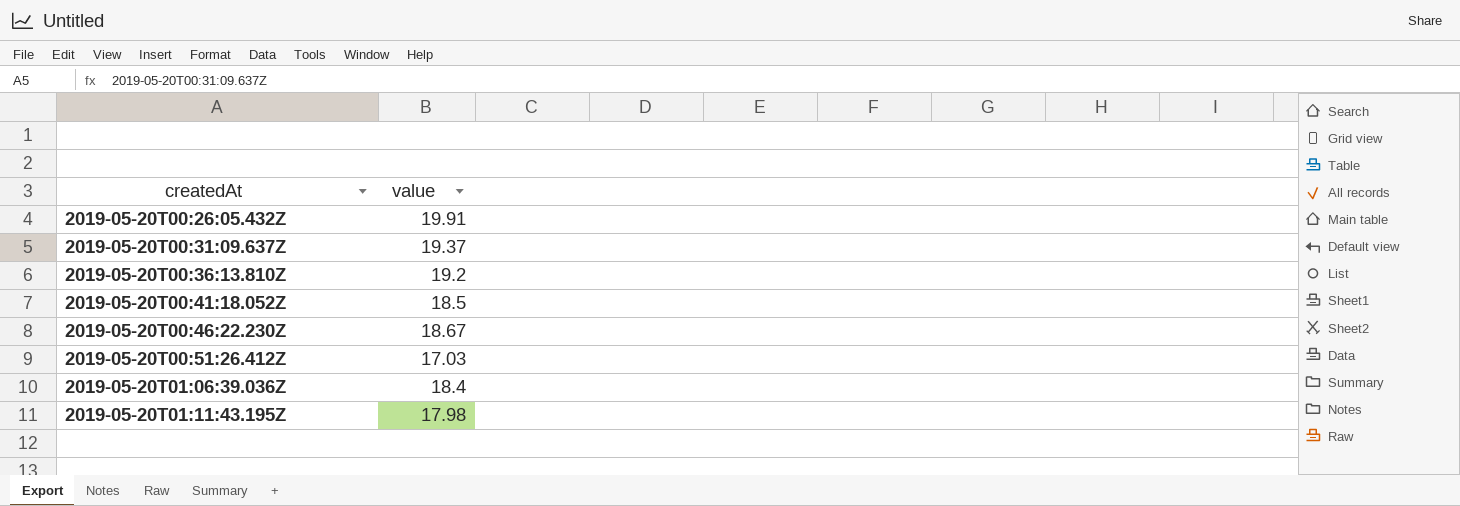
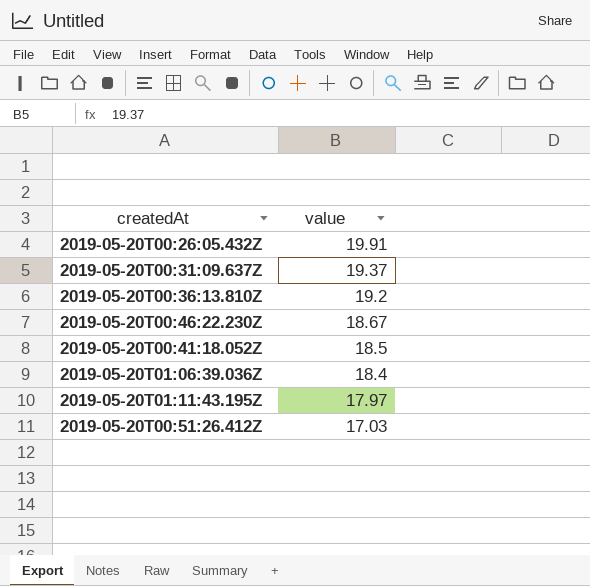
row order: createdAt ascending -> value descending
2019-05-20T01:11:43.195Z | value: 17.98 -> 17.97

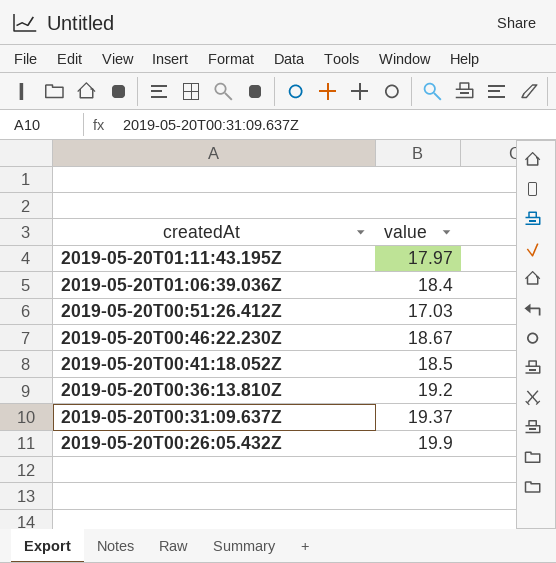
row order: value descending -> createdAt descending
2019-05-20T00:26:05.432Z | value: 19.91 -> 19.9

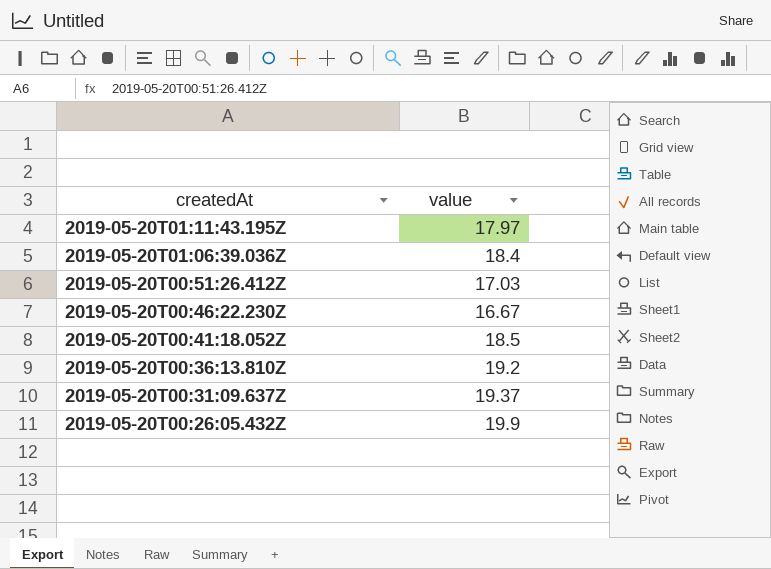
2019-05-20T00:46:22.230Z | value: 18.67 -> 16.67

